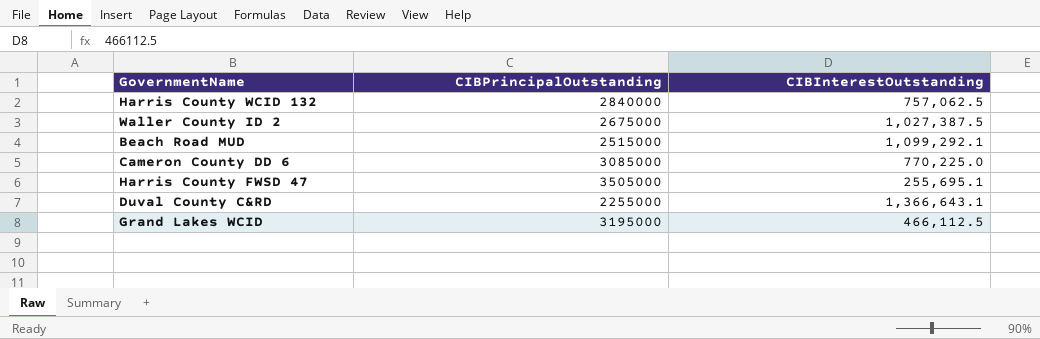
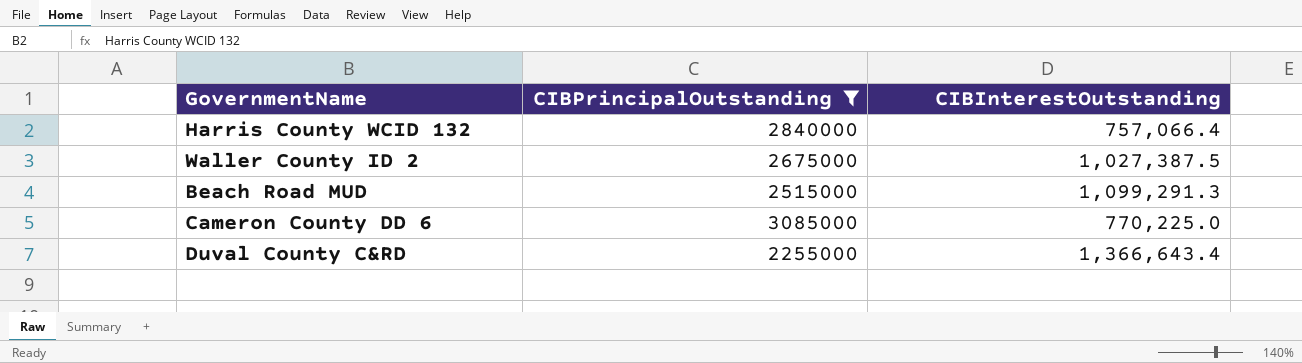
filter: none -> CIBPrincipalOutstanding <= 3085000
Harris County WCID 132 | CIBInterestOutstanding: 757,062.5 -> 757,066.4
Beach Road MUD | CIBInterestOutstanding: 1,099,292.1 -> 1,099,291.3
Duval County C&RD | CIBInterestOutstanding: 1,366,643.1 -> 1,366,643.4

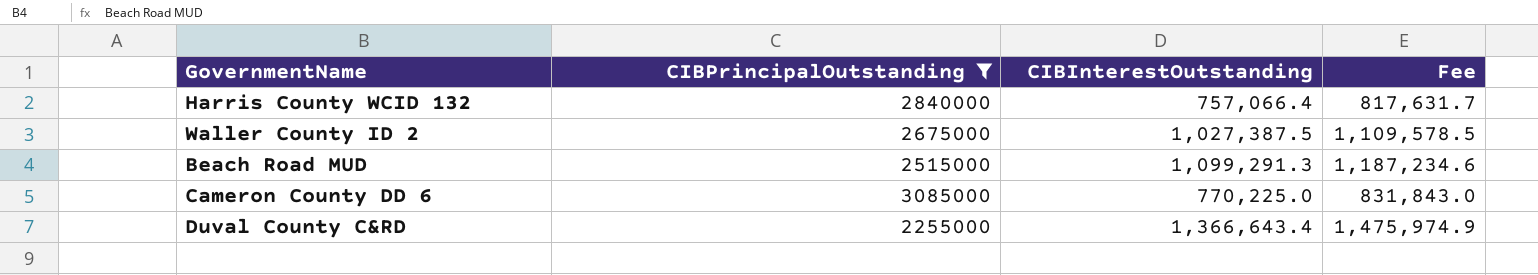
column Fee | formula: none -> [CIBInterestOutstanding] * 1.08

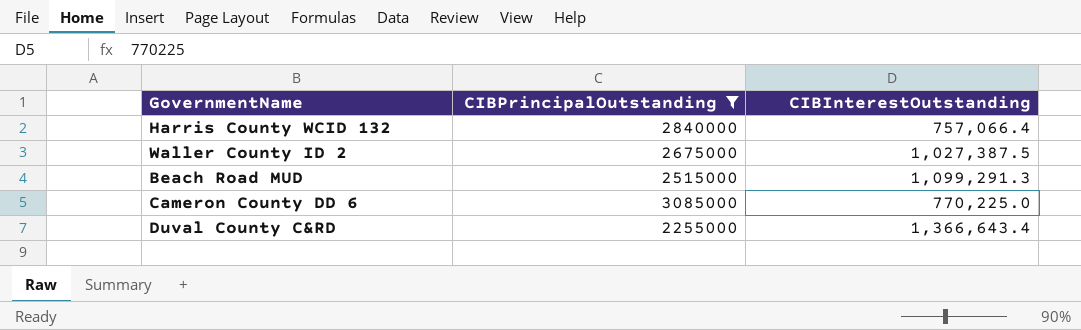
column Fee | formula: [CIBInterestOutstanding] * 1.08 -> none

